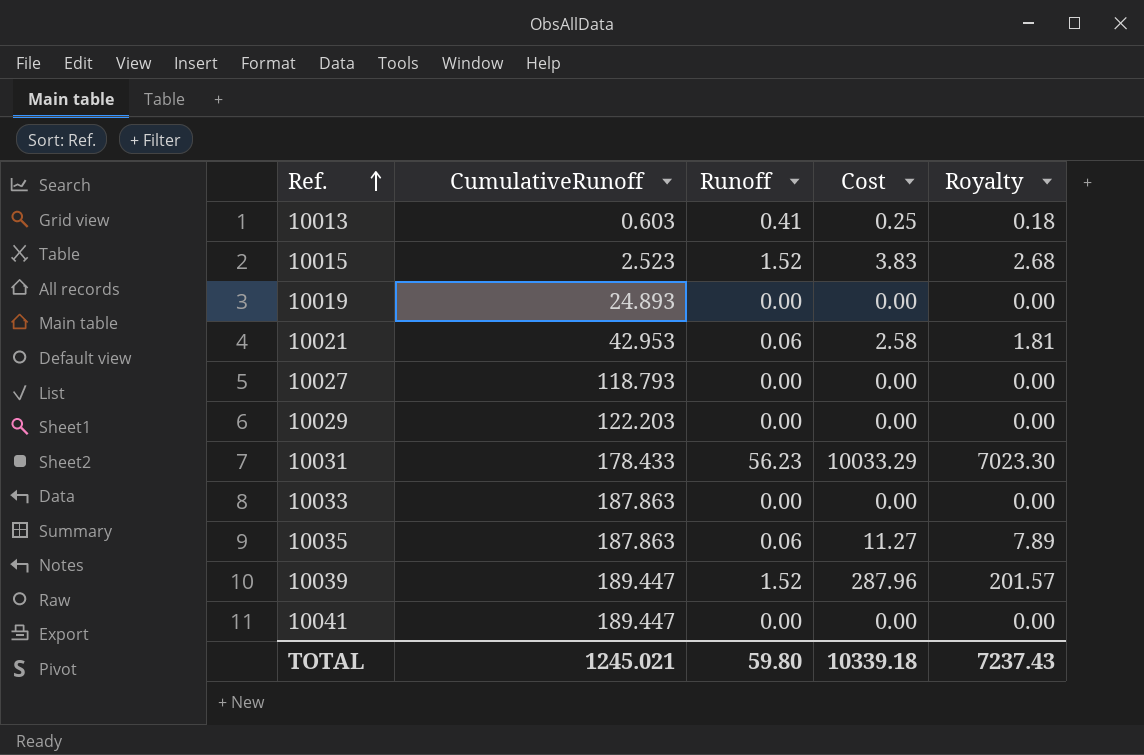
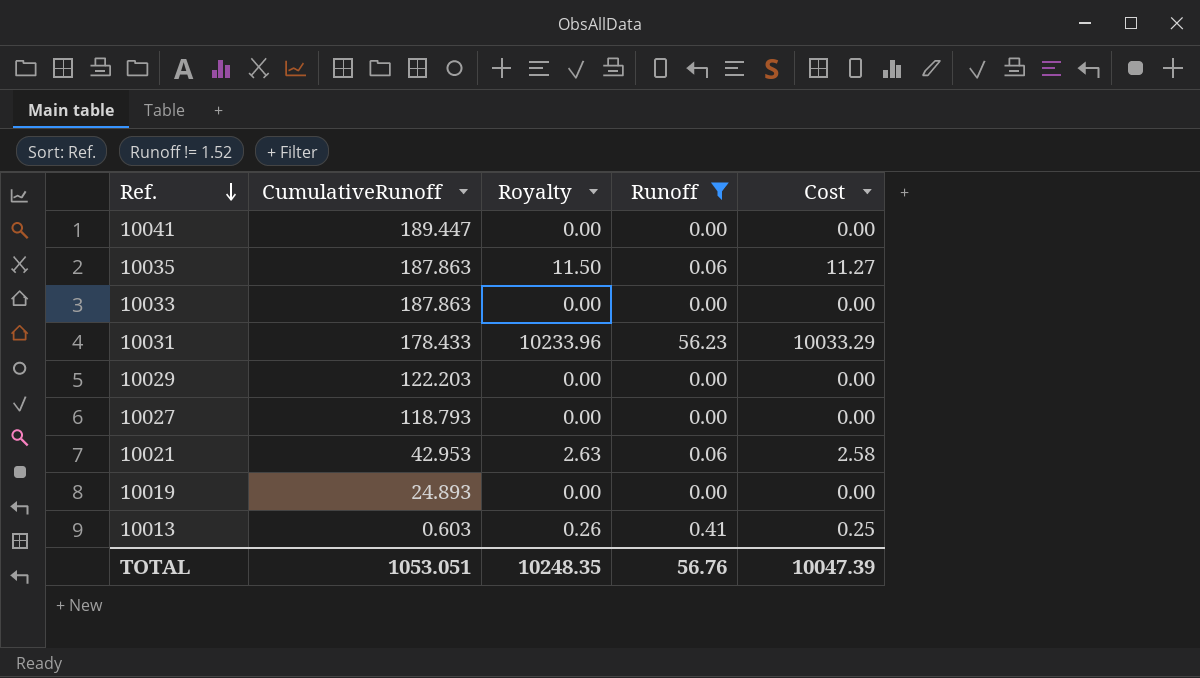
filter: none -> Runoff != 1.52
row order: Ref. ascending -> Ref. descending
column Royalty | formula: [Cost] * 0.7 -> [Cost] * 1.02
column Royalty | position: 5 -> 3
TOTAL | CumulativeRunoff: 1245.021 -> 1053.051
TOTAL | Royalty: 7237.43 -> 10248.35
TOTAL | Runoff: 59.80 -> 56.76
TOTAL | Cost: 10339.18 -> 10047.39

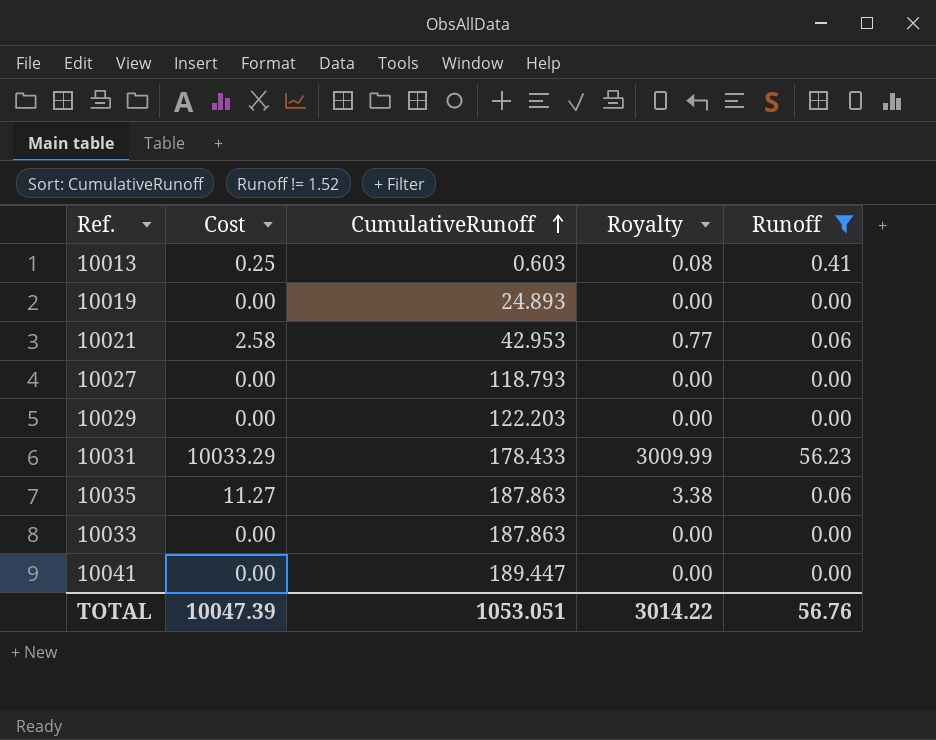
row order: Ref. descending -> CumulativeRunoff ascending
column Cost | position: 5 -> 2
column Royalty | formula: [Cost] * 1.02 -> [Cost] * 0.3
TOTAL | Royalty: 10248.35 -> 3014.22

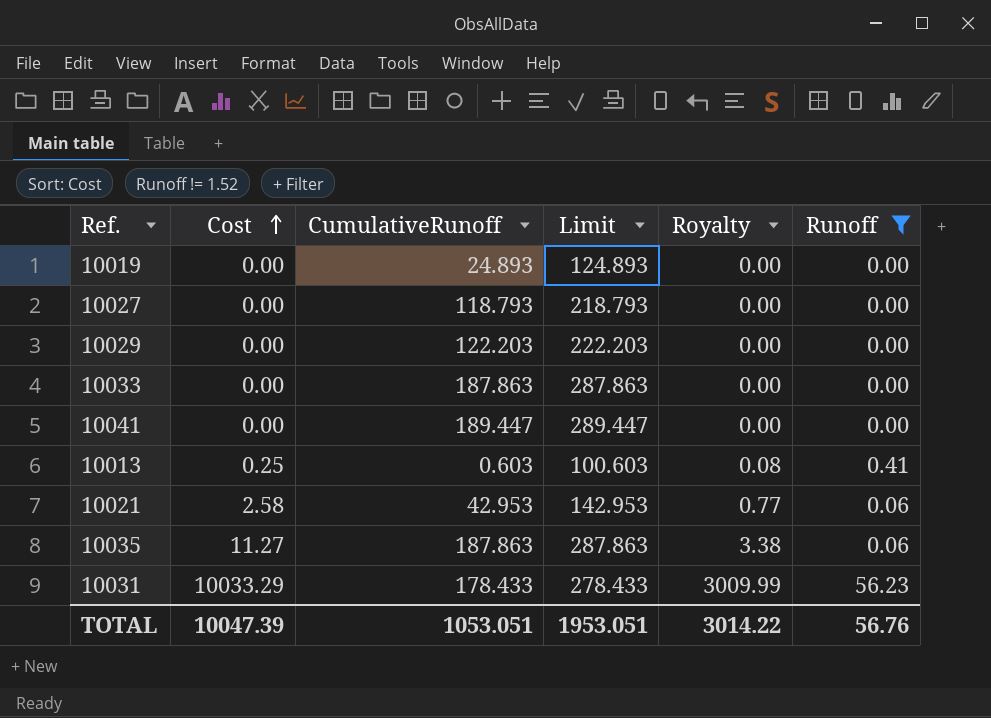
row order: CumulativeRunoff ascending -> Cost ascending
column Limit | formula: none -> [CumulativeRunoff] + 100

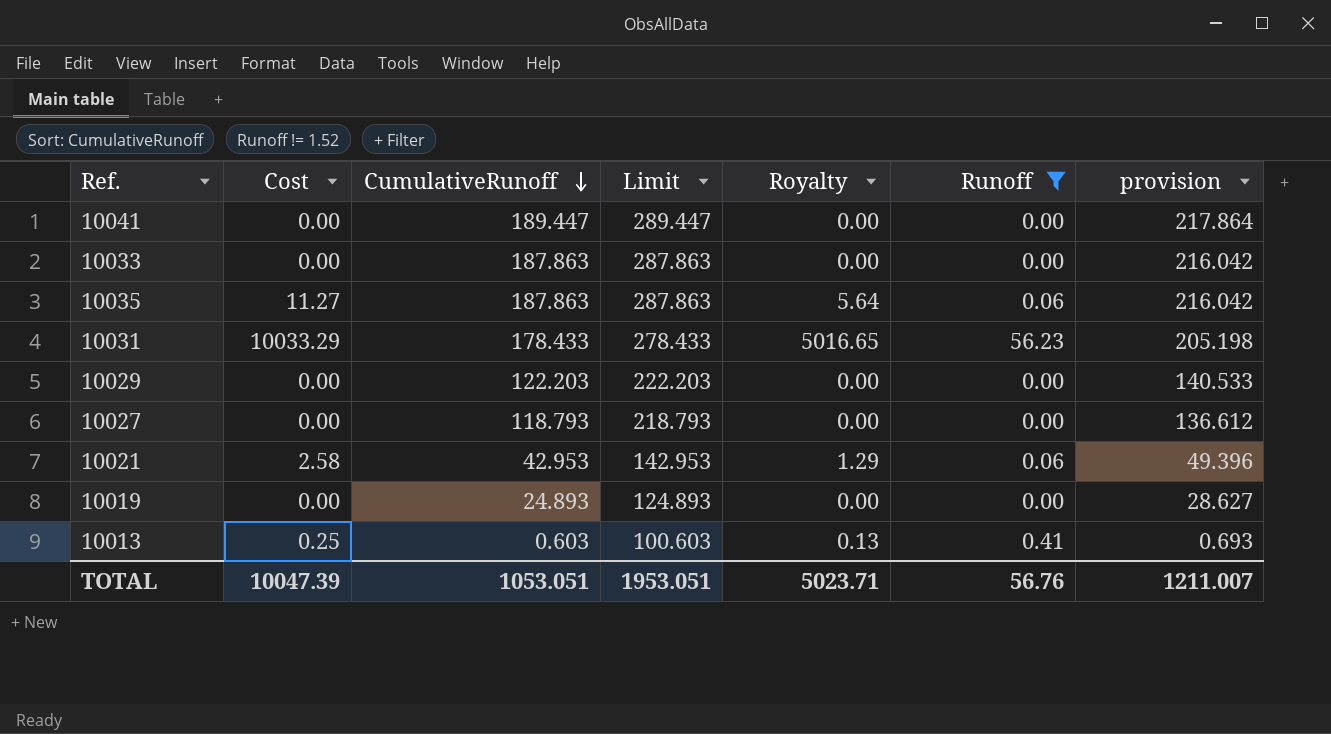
row order: Cost ascending -> CumulativeRunoff descending
column Royalty | formula: [Cost] * 0.3 -> [Cost] * 0.5
column provision | formula: none -> [CumulativeRunoff] * 1.15
TOTAL | Royalty: 3014.22 -> 5023.71

